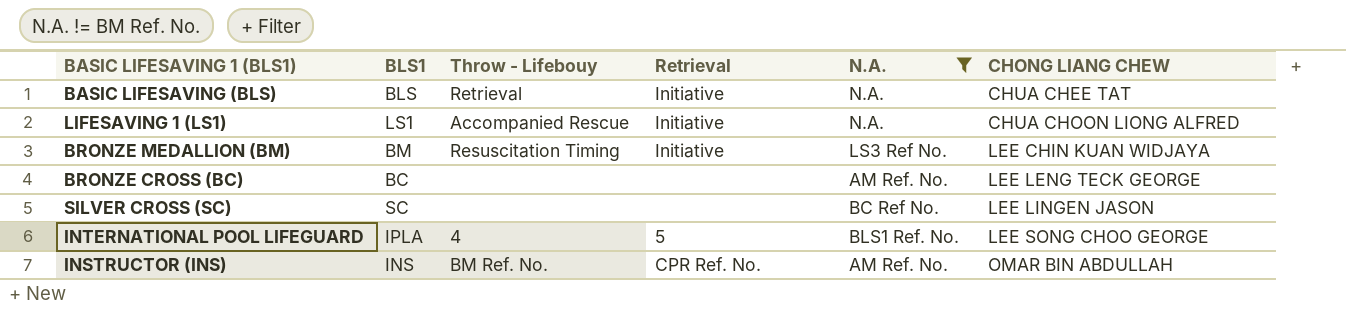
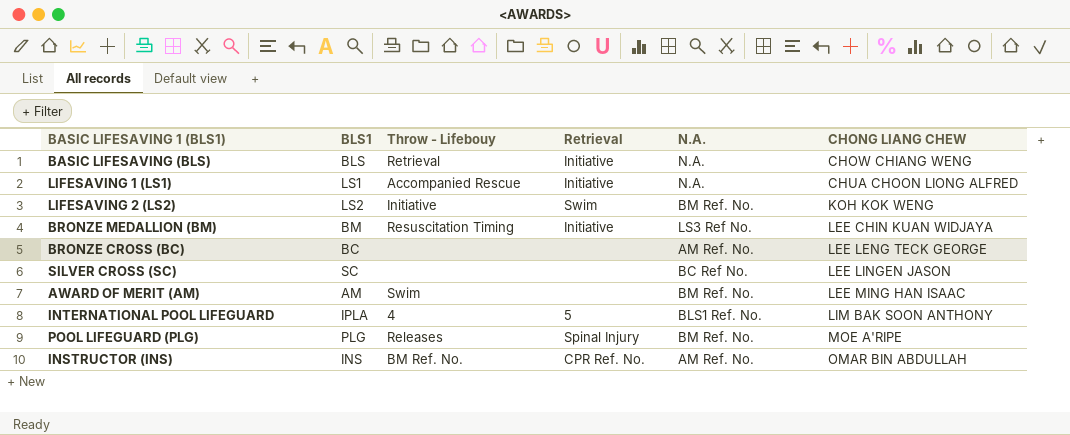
filter: N.A. != BM Ref. No. -> none
BASIC LIFESAVING (BLS) | CHONG LIANG CHEW: CHUA CHEE TAT -> CHOW CHIANG WENG
INTERNATIONAL POOL LIFEGUARD | CHONG LIANG CHEW: LEE SONG CHOO GEORGE -> LIM BAK SOON ANTHONY

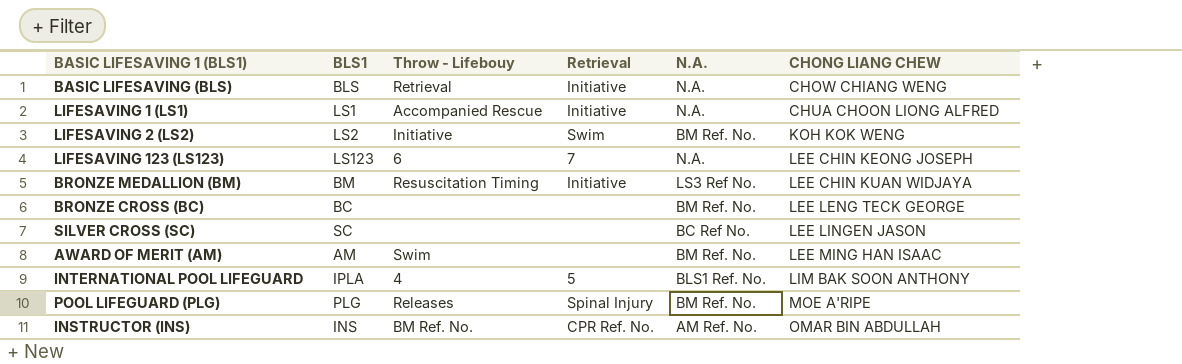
row LIFESAVING 123 (LS123): none -> LS123 | 6 | 7 | N.A. | LEE CHIN KEONG JOSEPH
BRONZE CROSS (BC) | N.A.: AM Ref. No. -> BM Ref. No.

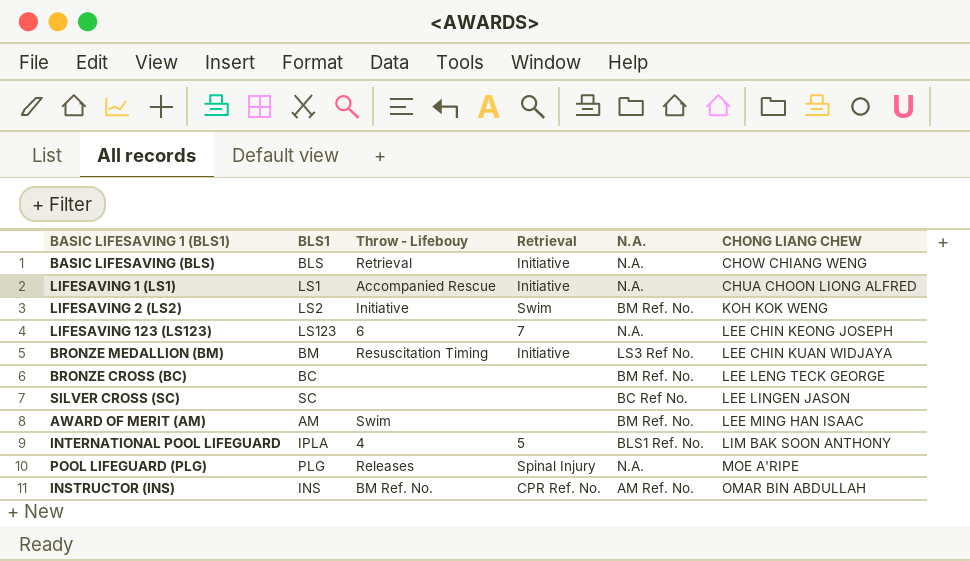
POOL LIFEGUARD (PLG) | N.A.: BM Ref. No. -> N.A.

